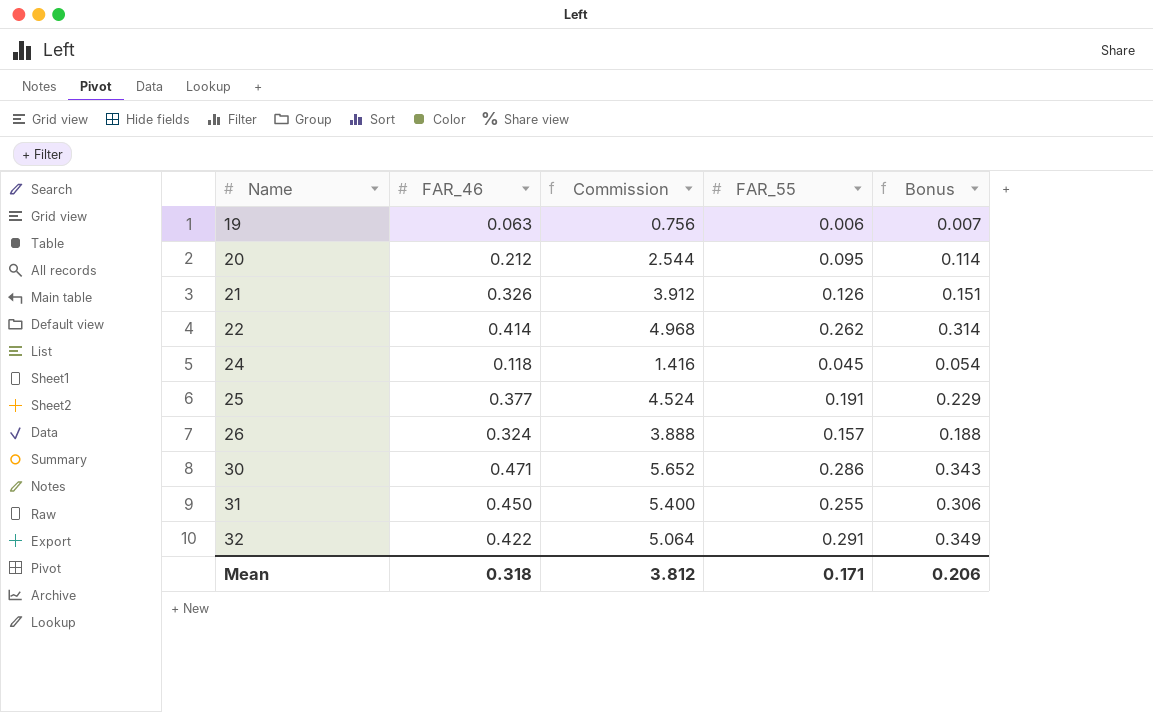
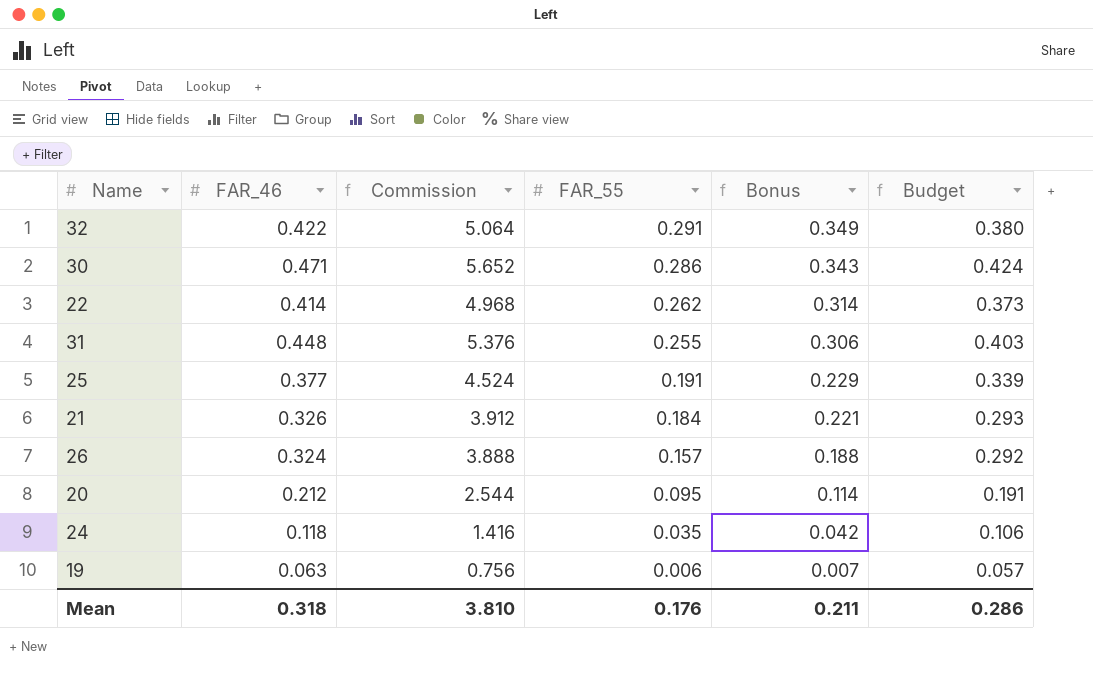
row order: Name ascending -> FAR_55 descending
column Budget | formula: none -> [FAR_46] * 0.9
31 | FAR_46: 0.450 -> 0.448
31 | Commission: 5.400 -> 5.376
21 | FAR_55: 0.126 -> 0.184
21 | Bonus: 0.151 -> 0.221
24 | FAR_55: 0.045 -> 0.035
24 | Bonus: 0.054 -> 0.042
Mean | Commission: 3.812 -> 3.810
Mean | FAR_55: 0.171 -> 0.176
Mean | Bonus: 0.206 -> 0.211

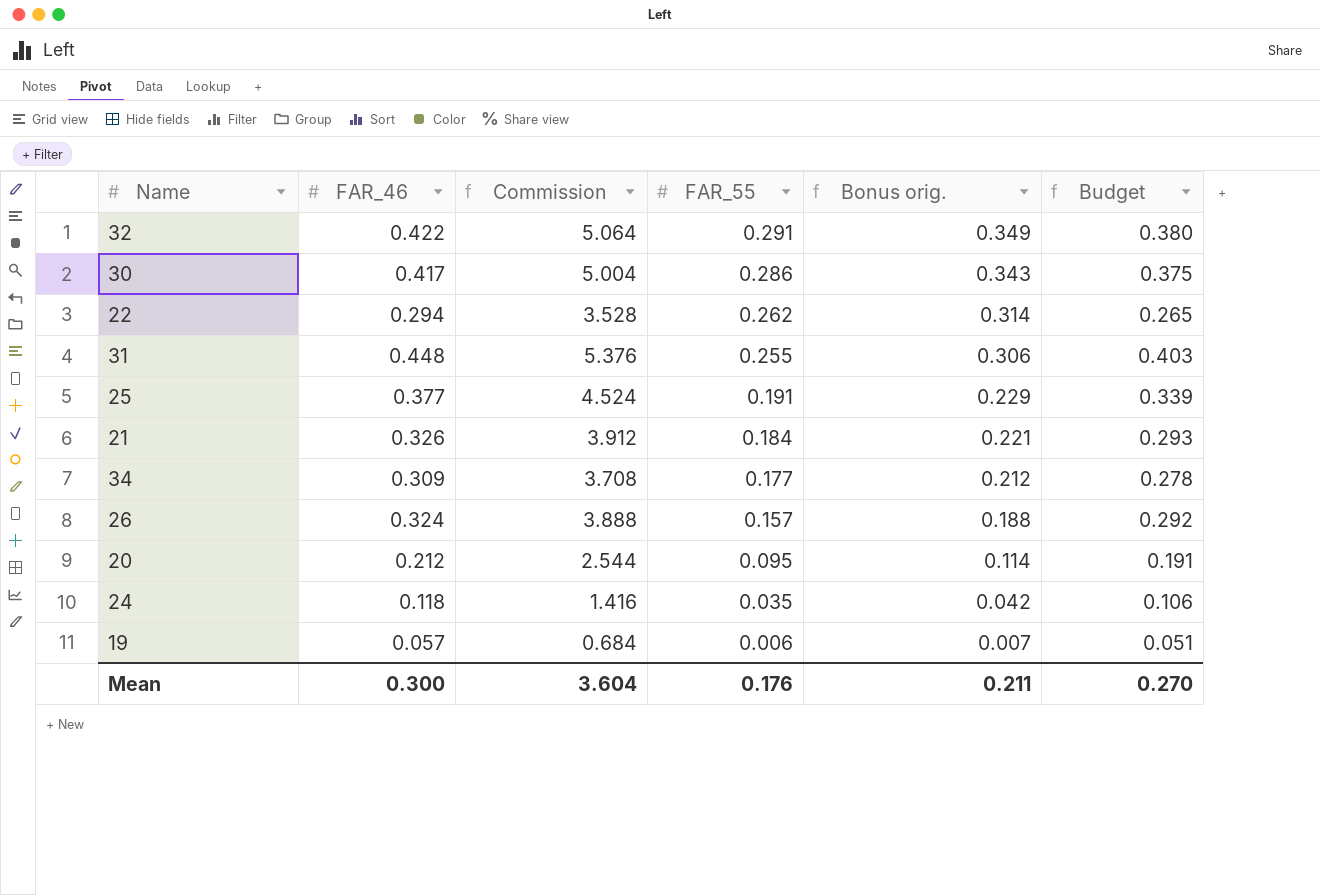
column name: Bonus -> Bonus orig.
30 | FAR_46: 0.471 -> 0.417
30 | Commission: 5.652 -> 5.004
30 | Budget: 0.424 -> 0.375
22 | FAR_46: 0.414 -> 0.294
22 | Commission: 4.968 -> 3.528
22 | Budget: 0.373 -> 0.265
row 34: none -> 0.309 | 3.708 | 0.177 | 0.212 | 0.278
19 | FAR_46: 0.063 -> 0.057
19 | Commission: 0.756 -> 0.684
19 | Budget: 0.057 -> 0.051
Mean | FAR_46: 0.318 -> 0.300
Mean | Commission: 3.810 -> 3.604
Mean | Budget: 0.286 -> 0.270

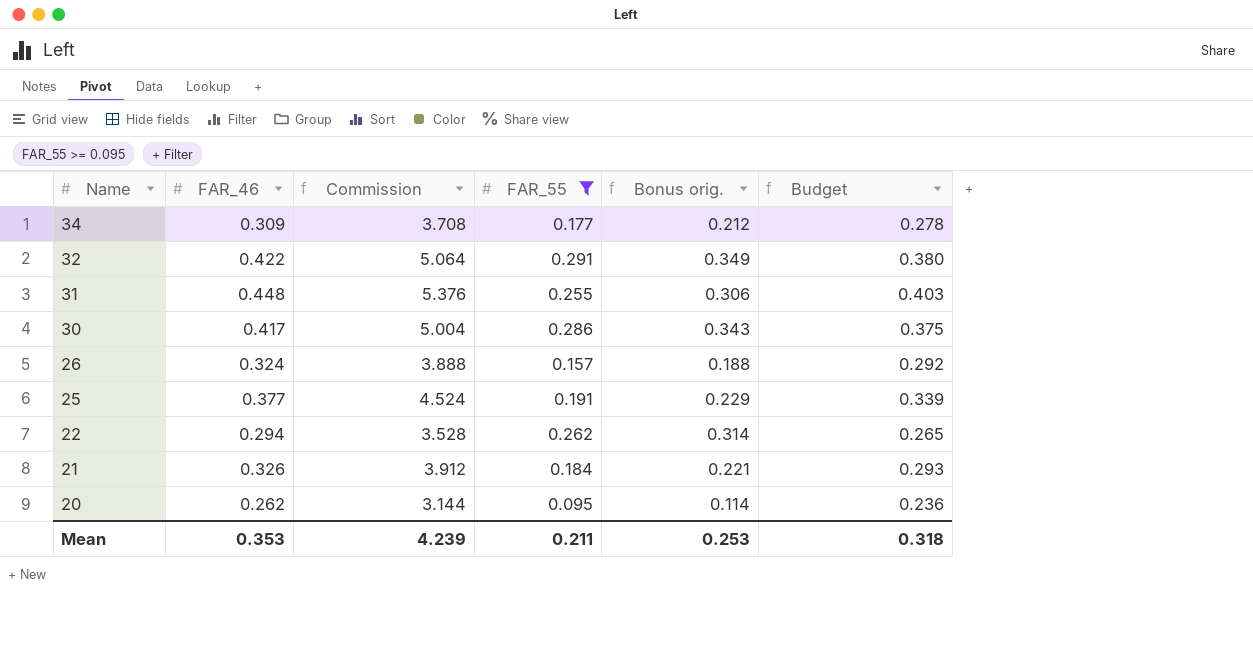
filter: none -> FAR_55 >= 0.095
row order: FAR_55 descending -> Name descending
20 | FAR_46: 0.212 -> 0.262
20 | Commission: 2.544 -> 3.144
20 | Budget: 0.191 -> 0.236
Mean | FAR_46: 0.300 -> 0.353
Mean | Commission: 3.604 -> 4.239
Mean | FAR_55: 0.176 -> 0.211
Mean | Bonus orig.: 0.211 -> 0.253
Mean | Budget: 0.270 -> 0.318

